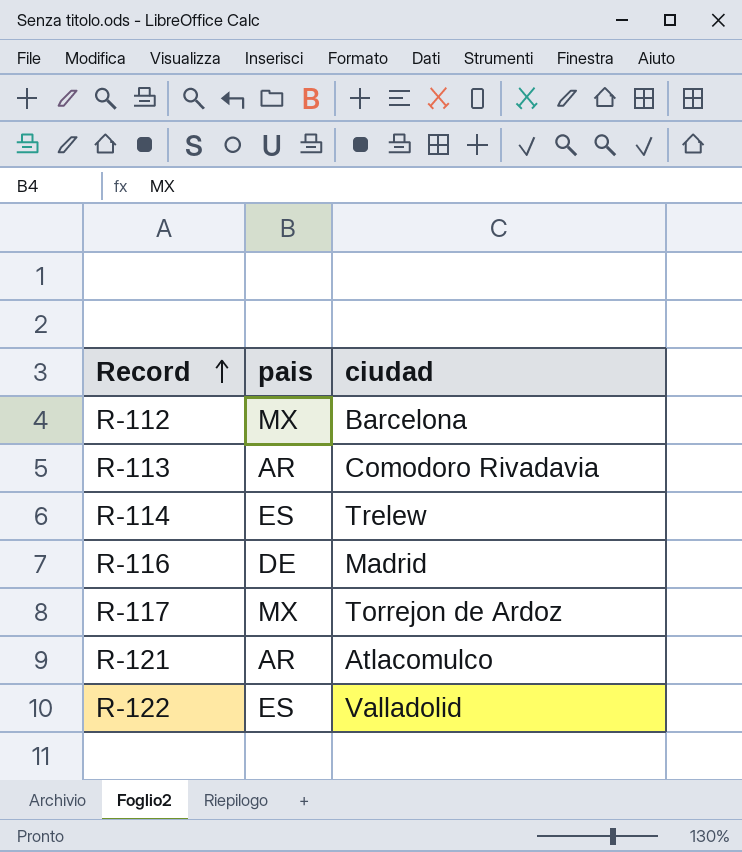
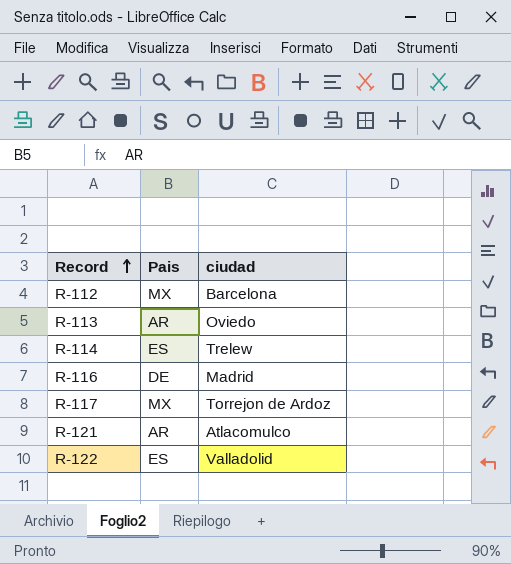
column name: pais -> Pais
R-113 | ciudad: Comodoro Rivadavia -> Oviedo

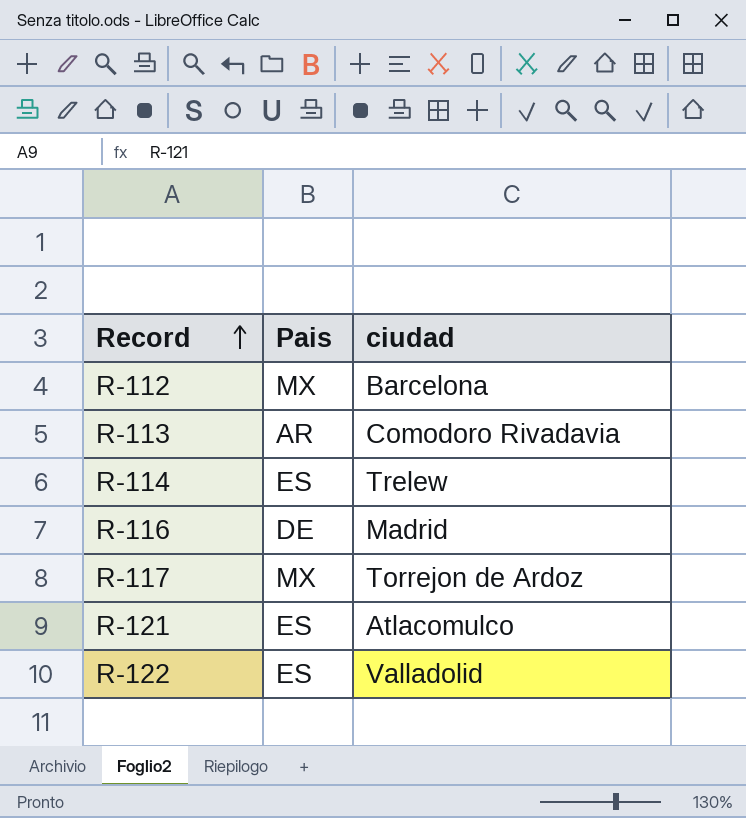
R-113 | ciudad: Oviedo -> Comodoro Rivadavia
R-121 | Pais: AR -> ES

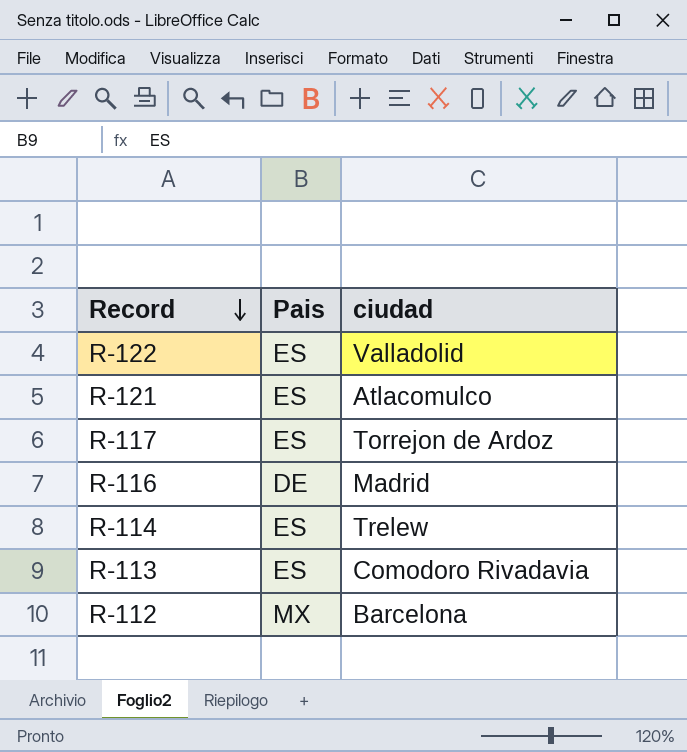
row order: Record ascending -> Record descending
R-117 | Pais: MX -> ES
R-113 | Pais: AR -> ES

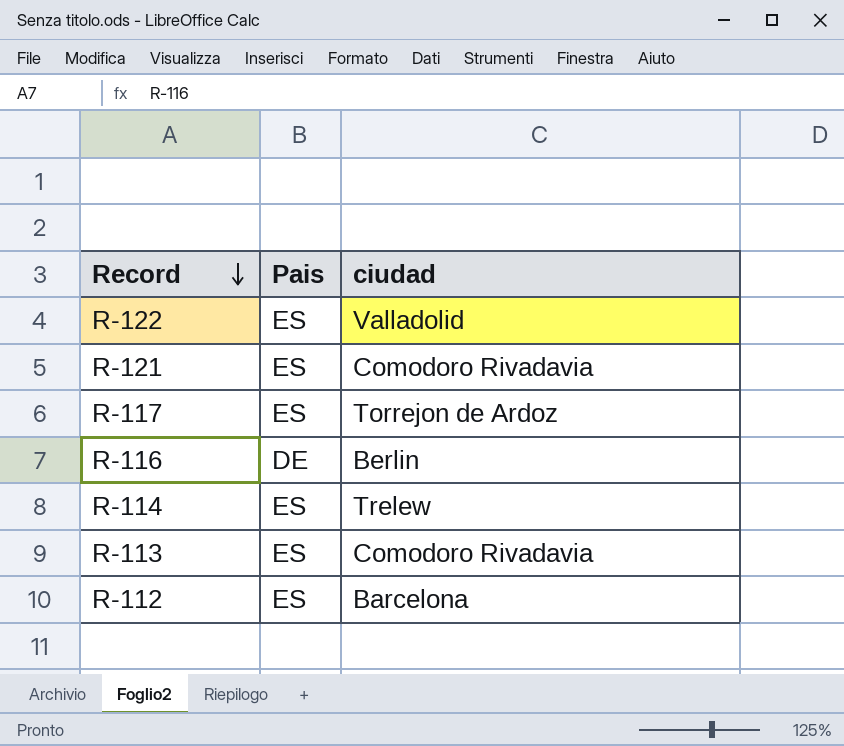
R-121 | ciudad: Atlacomulco -> Comodoro Rivadavia
R-116 | ciudad: Madrid -> Berlin
R-112 | Pais: MX -> ES

